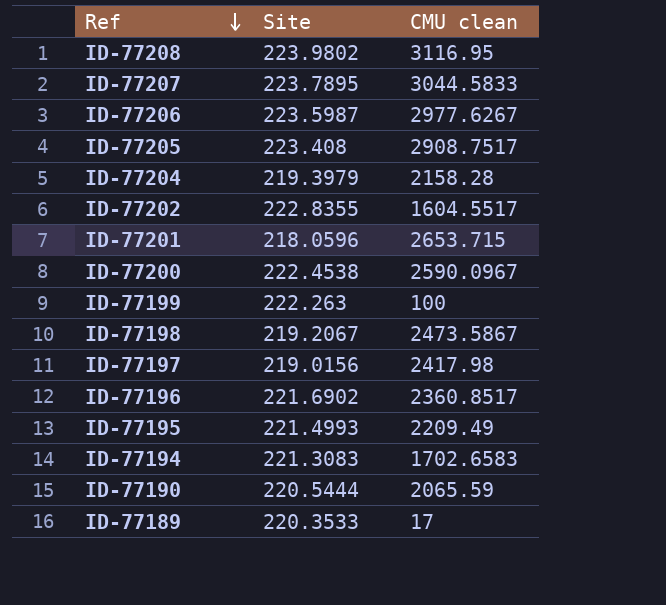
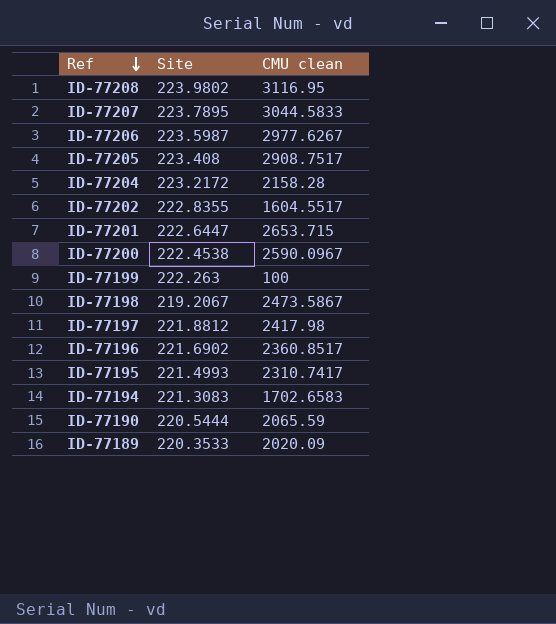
ID-77204 | Site: 219.3979 -> 223.2172
ID-77201 | Site: 218.0596 -> 222.6447
ID-77197 | Site: 219.0156 -> 221.8812
ID-77195 | CMU clean: 2209.49 -> 2310.7417
ID-77189 | CMU clean: 17 -> 2020.09

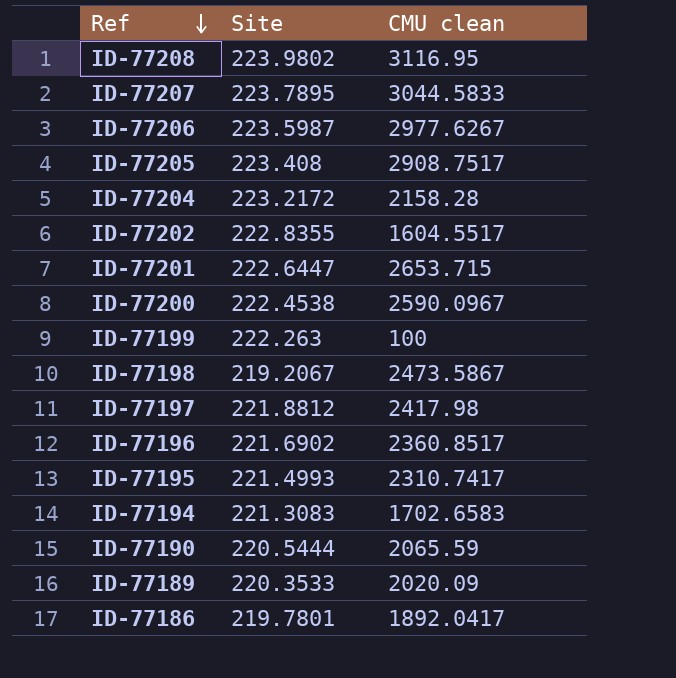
row ID-77186: none -> 219.7801 | 1892.0417

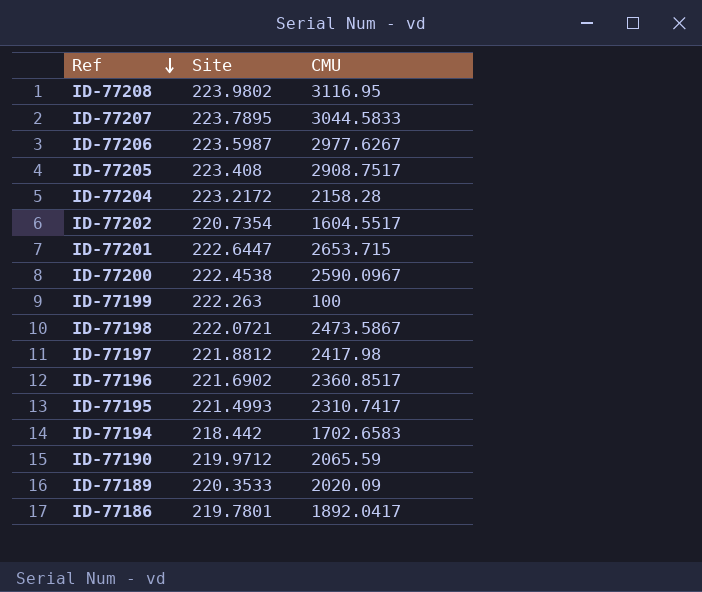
column name: CMU clean -> CMU
ID-77202 | Site: 222.8355 -> 220.7354
ID-77198 | Site: 219.2067 -> 222.0721
ID-77194 | Site: 221.3083 -> 218.442
ID-77190 | Site: 220.5444 -> 219.9712

